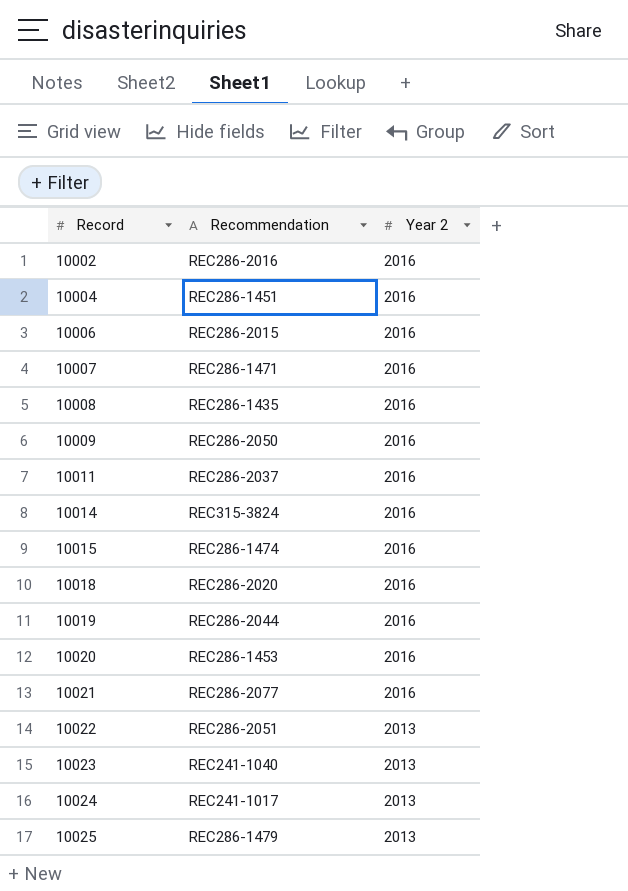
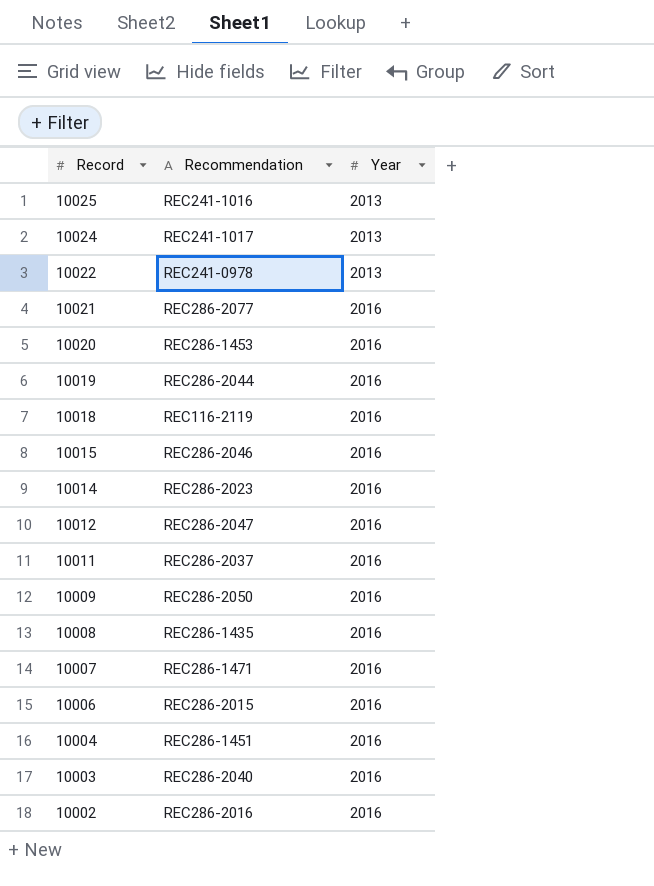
row order: Record ascending -> Record descending
column name: Year 2 -> Year
row 10023: REC241-1040 | 2013 -> none
10025 | Recommendation: REC286-1479 -> REC241-1016
10022 | Recommendation: REC286-2051 -> REC241-0978
10018 | Recommendation: REC286-2020 -> REC116-2119
10015 | Recommendation: REC286-1474 -> REC286-2046
10014 | Recommendation: REC315-3824 -> REC286-2023
row 10012: none -> REC286-2047 | 2016
row 10003: none -> REC286-2040 | 2016

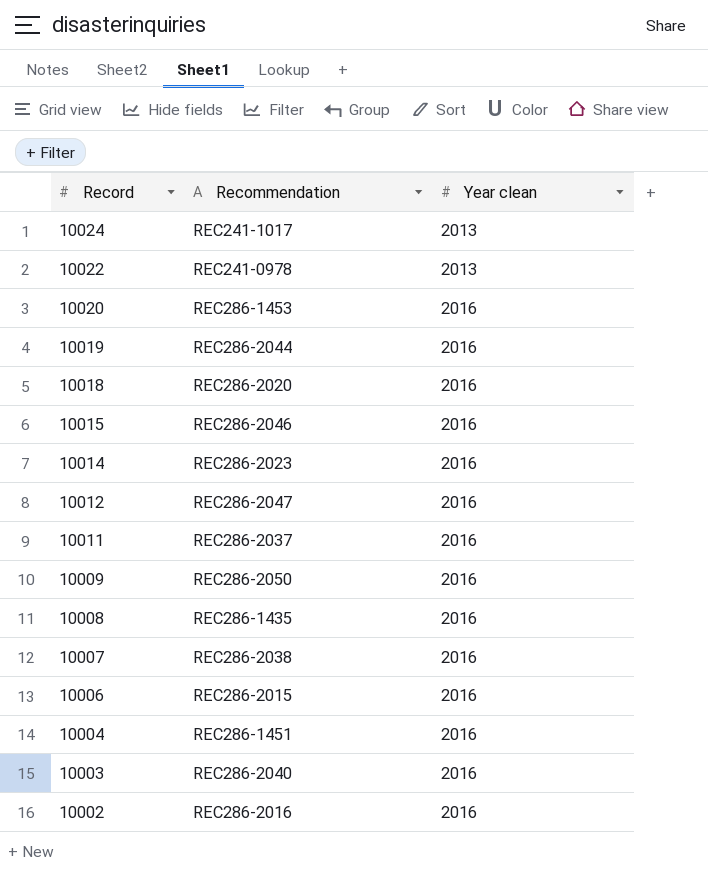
column name: Year -> Year clean
row 10025: REC241-1016 | 2013 -> none
row 10021: REC286-2077 | 2016 -> none
10018 | Recommendation: REC116-2119 -> REC286-2020
10007 | Recommendation: REC286-1471 -> REC286-2038

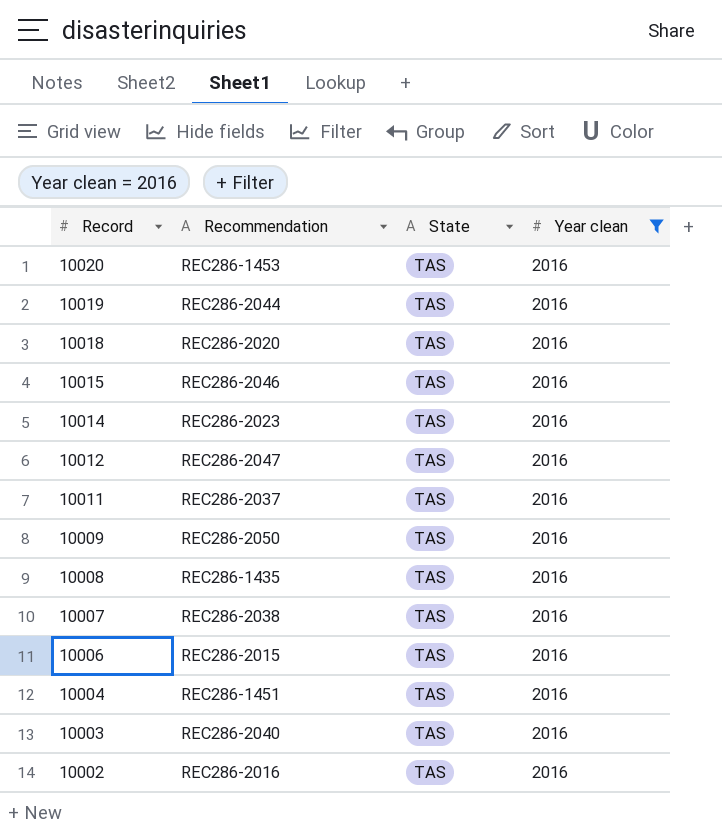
filter: none -> Year clean = 2016
column State | position: none -> 3

